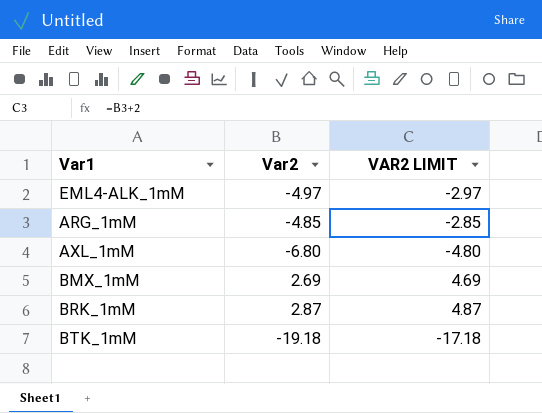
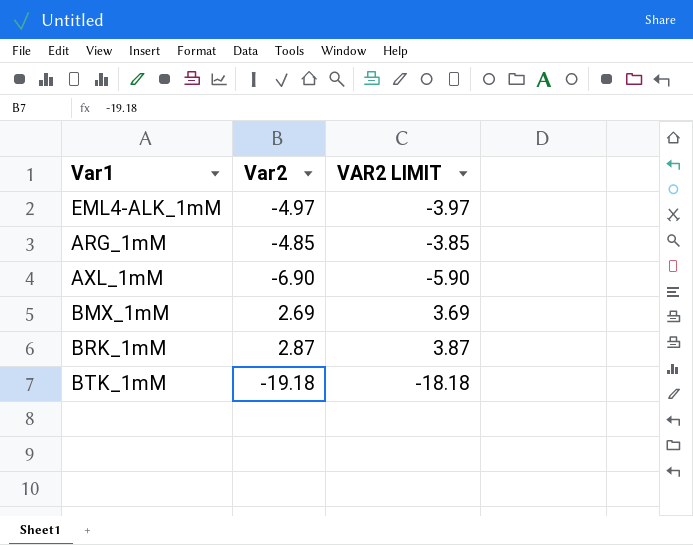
column VAR2 LIMIT | formula: [Var2] + 2 -> [Var2] + 1
AXL_1mM | Var2: -6.80 -> -6.90

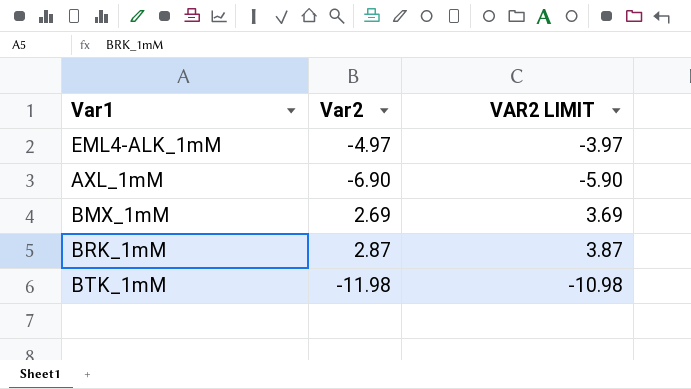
row ARG_1mM: -4.85 | -3.85 -> none
BTK_1mM | Var2: -19.18 -> -11.98
BTK_1mM | VAR2 LIMIT: -18.18 -> -10.98

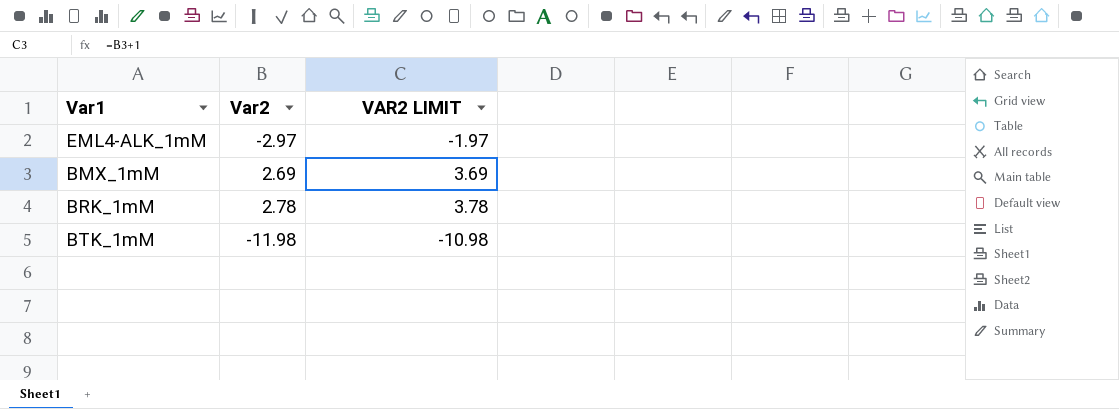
row AXL_1mM: -6.90 | -5.90 -> none
EML4-ALK_1mM | Var2: -4.97 -> -2.97
EML4-ALK_1mM | VAR2 LIMIT: -3.97 -> -1.97
BRK_1mM | Var2: 2.87 -> 2.78
BRK_1mM | VAR2 LIMIT: 3.87 -> 3.78

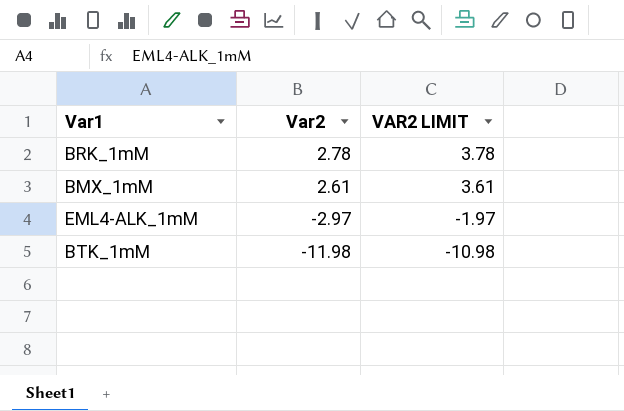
row order: none -> Var2 descending
BMX_1mM | Var2: 2.69 -> 2.61
BMX_1mM | VAR2 LIMIT: 3.69 -> 3.61

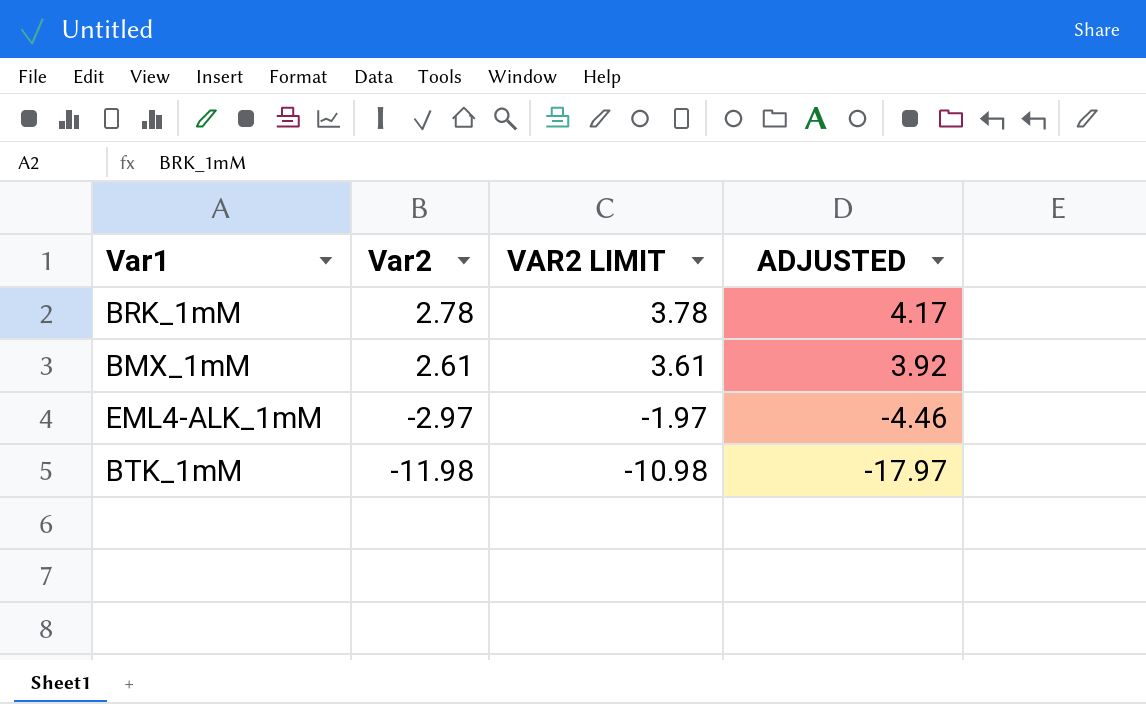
column ADJUSTED | formula: none -> [Var2] * 1.5

